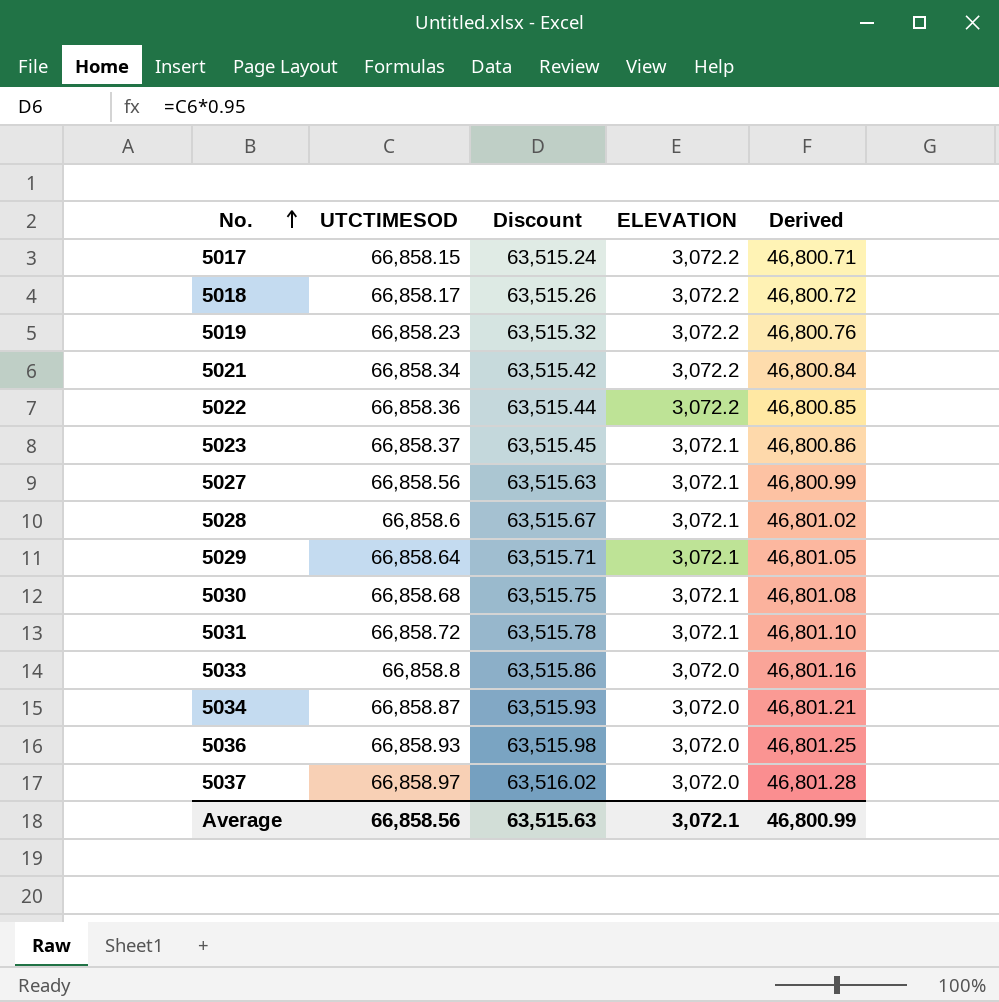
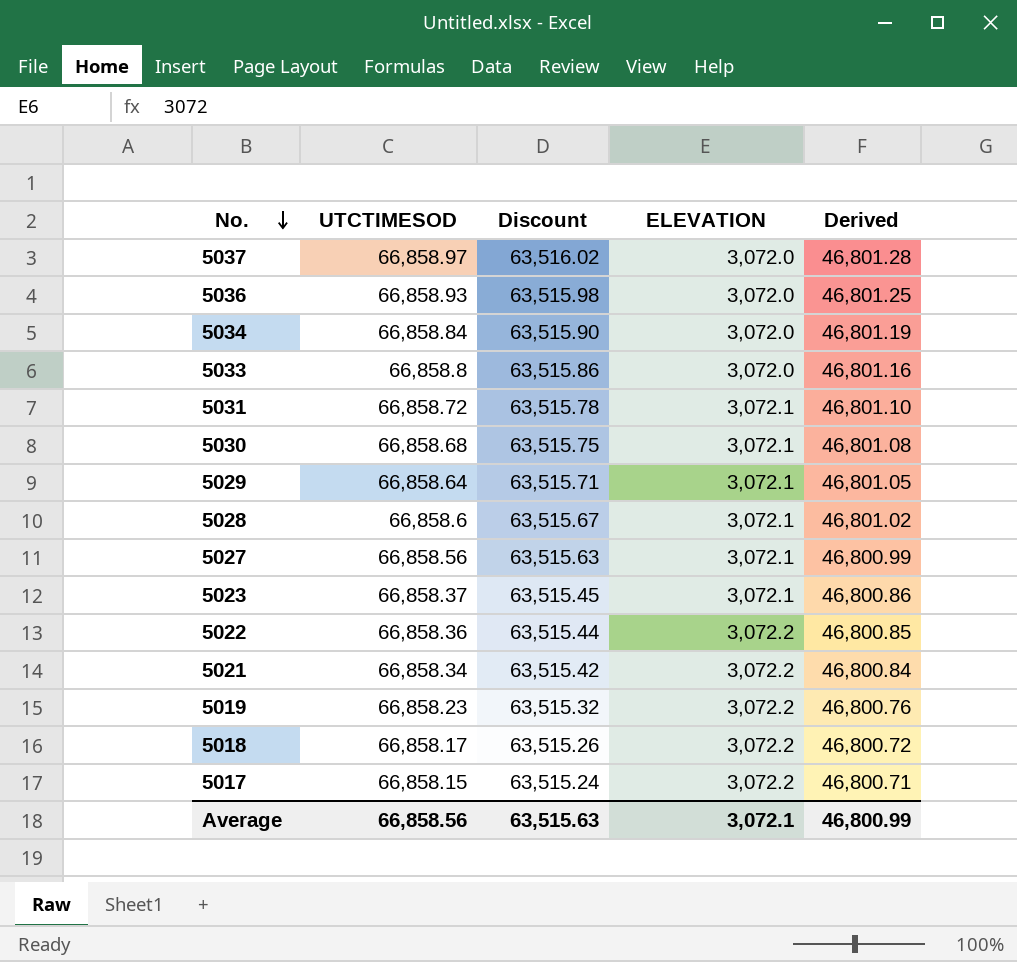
row order: No. ascending -> No. descending
5034 | UTCTIMESOD: 66,858.87 -> 66,858.84
5034 | Discount: 63,515.93 -> 63,515.90
5034 | Derived: 46,801.21 -> 46,801.19

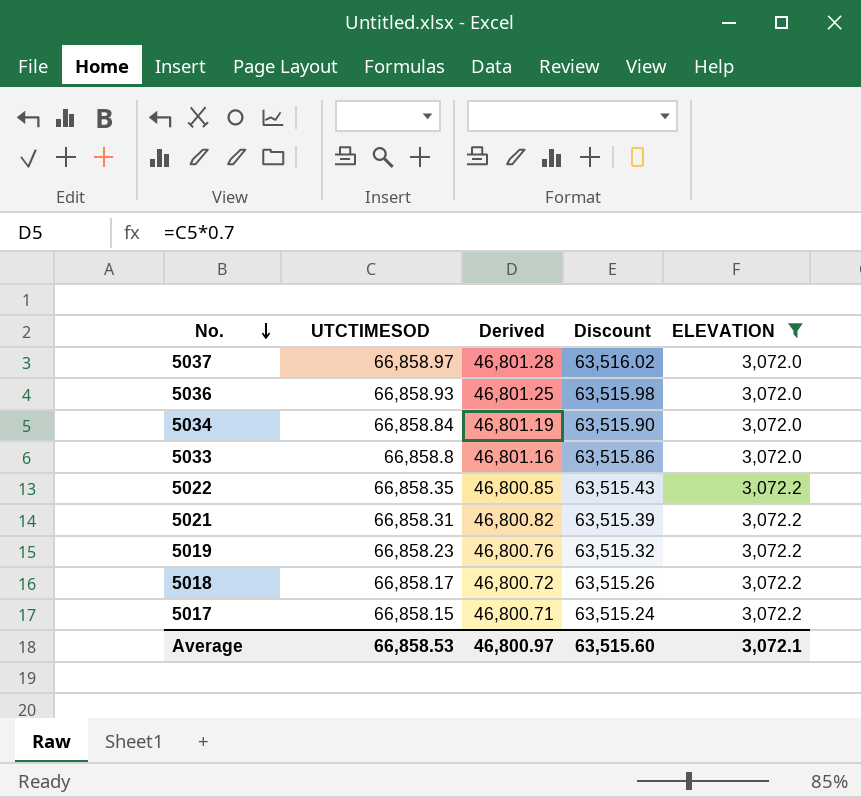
filter: none -> ELEVATION != 3,072.1
column Derived | position: 5 -> 3
5022 | UTCTIMESOD: 66,858.36 -> 66,858.35
5022 | Discount: 63,515.44 -> 63,515.43
5021 | UTCTIMESOD: 66,858.34 -> 66,858.31
5021 | Derived: 46,800.84 -> 46,800.82
5021 | Discount: 63,515.42 -> 63,515.39
Average | UTCTIMESOD: 66,858.56 -> 66,858.53
Average | Derived: 46,800.99 -> 46,800.97
Average | Discount: 63,515.63 -> 63,515.60

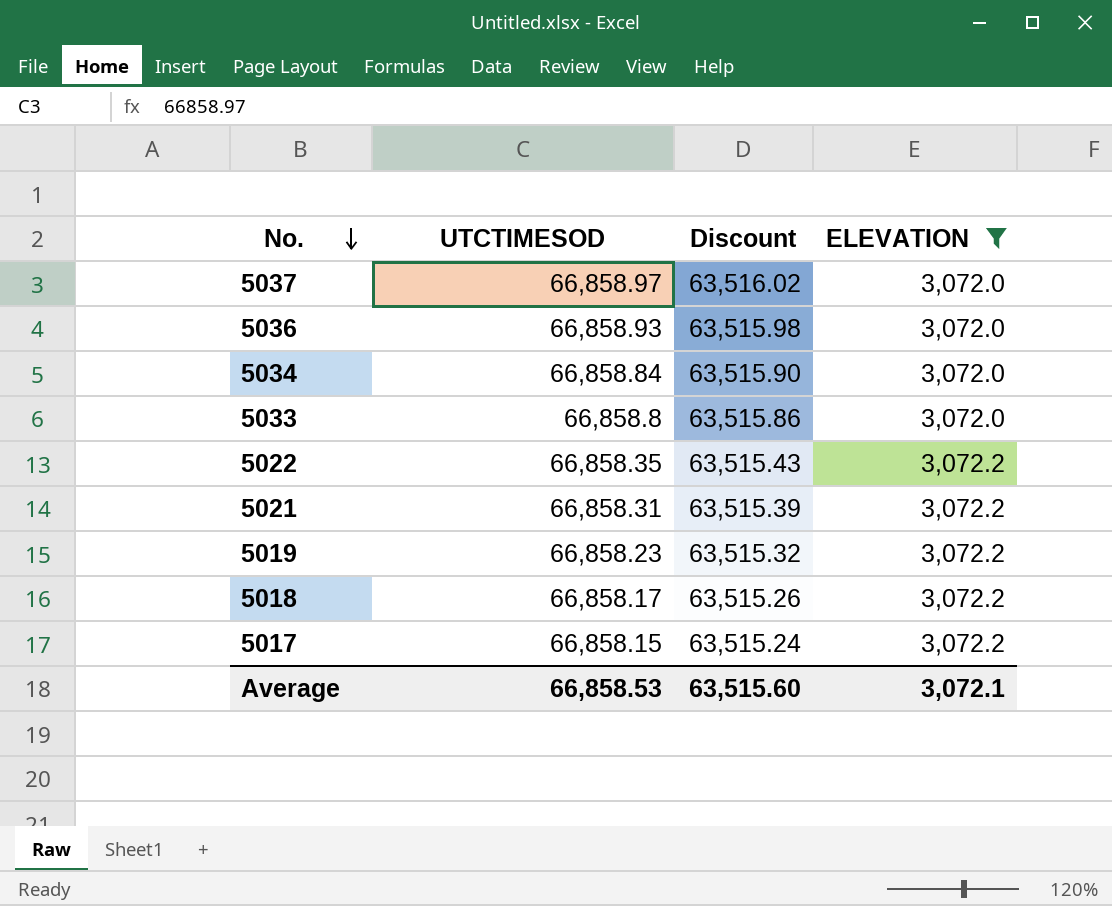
column Derived | formula: [UTCTIMESOD] * 0.7 -> none

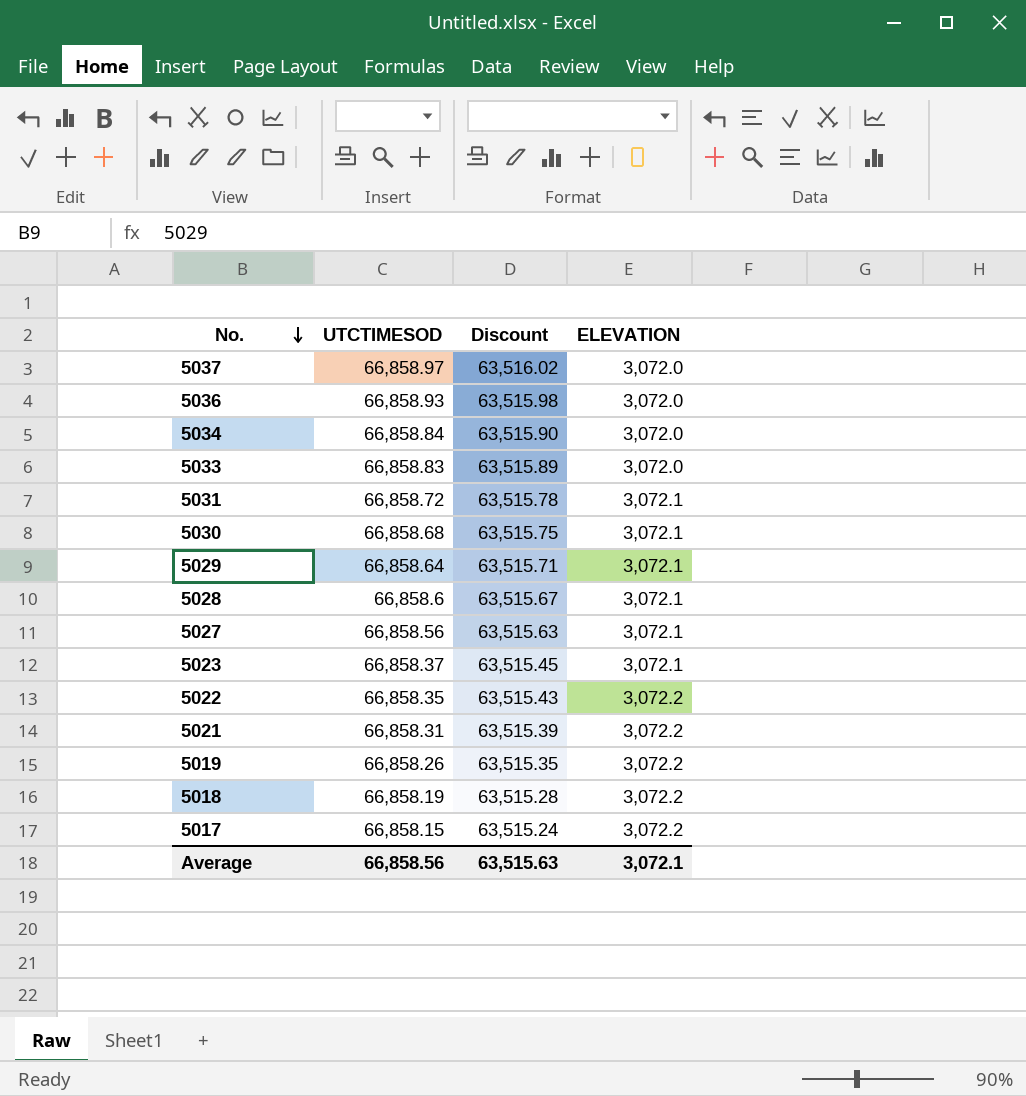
filter: ELEVATION != 3,072.1 -> none
5033 | UTCTIMESOD: 66,858.8 -> 66,858.83
5033 | Discount: 63,515.86 -> 63,515.89
5019 | UTCTIMESOD: 66,858.23 -> 66,858.26
5019 | Discount: 63,515.32 -> 63,515.35
5018 | UTCTIMESOD: 66,858.17 -> 66,858.19
5018 | Discount: 63,515.26 -> 63,515.28
Average | UTCTIMESOD: 66,858.53 -> 66,858.56
Average | Discount: 63,515.60 -> 63,515.63

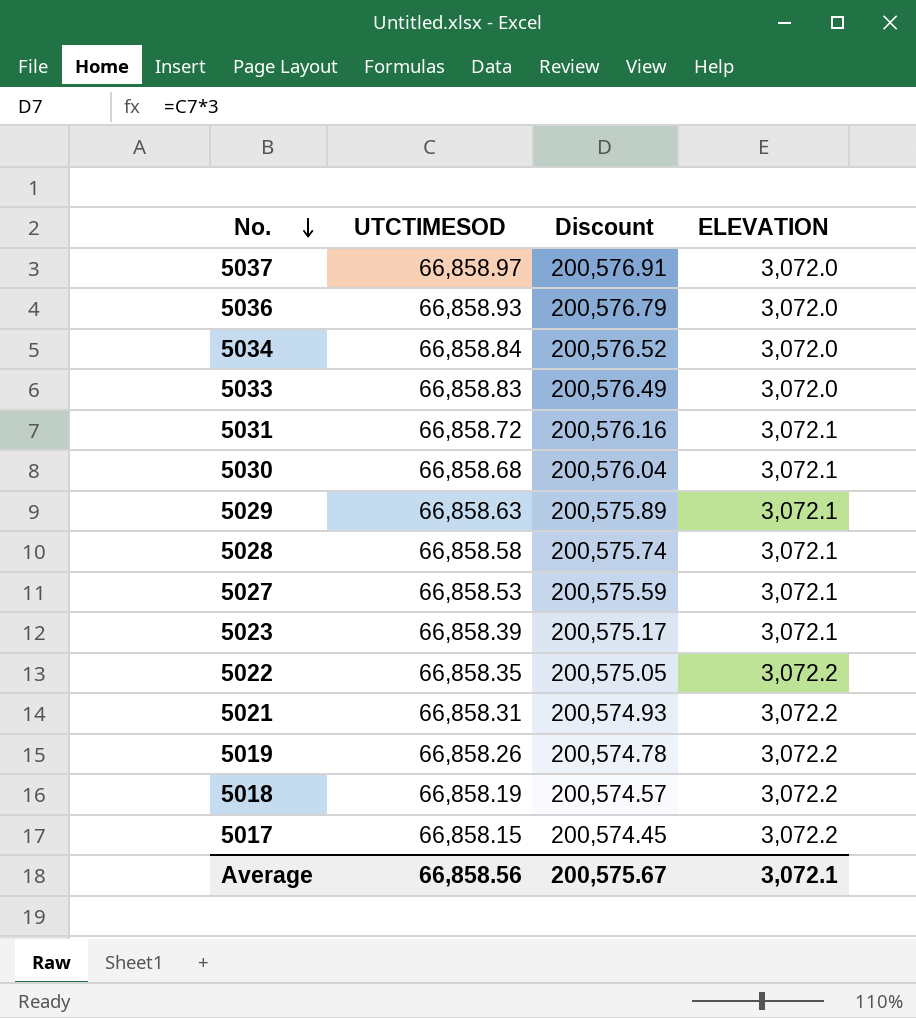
column Discount | formula: [UTCTIMESOD] * 0.95 -> [UTCTIMESOD] * 3
5029 | UTCTIMESOD: 66,858.64 -> 66,858.63
5028 | UTCTIMESOD: 66,858.6 -> 66,858.58
5027 | UTCTIMESOD: 66,858.56 -> 66,858.53
5023 | UTCTIMESOD: 66,858.37 -> 66,858.39
Average | Discount: 63,515.63 -> 200,575.67

